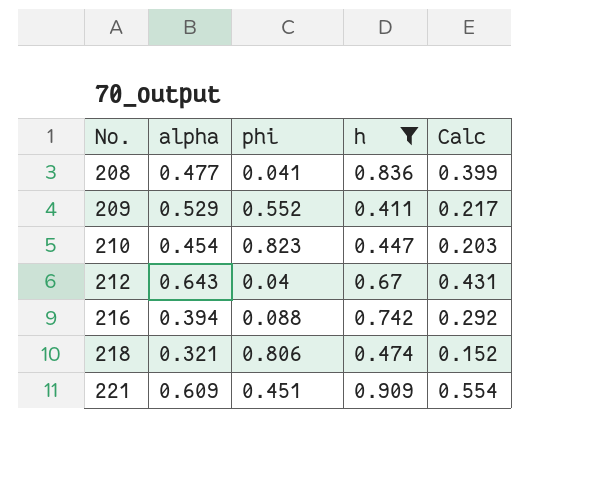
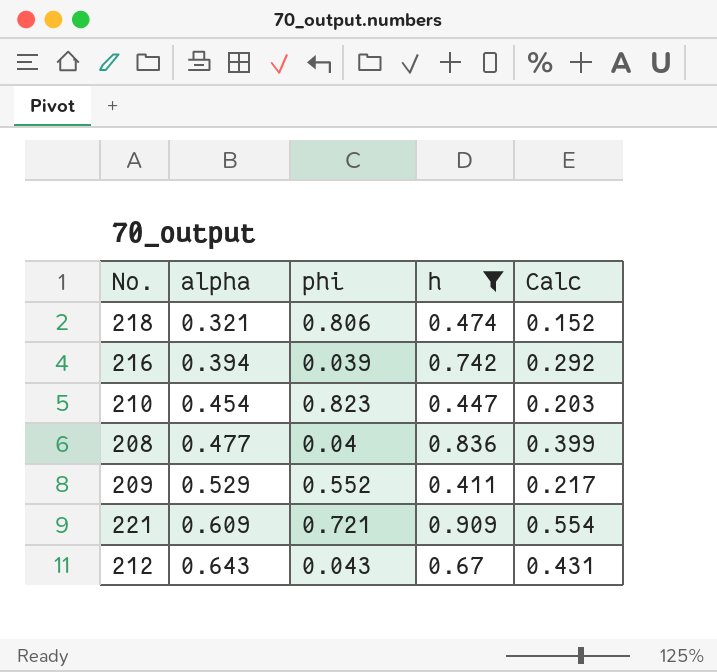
row order: No. ascending -> alpha ascending
216 | phi: 0.088 -> 0.039
208 | phi: 0.041 -> 0.04
221 | phi: 0.451 -> 0.721
212 | phi: 0.04 -> 0.043

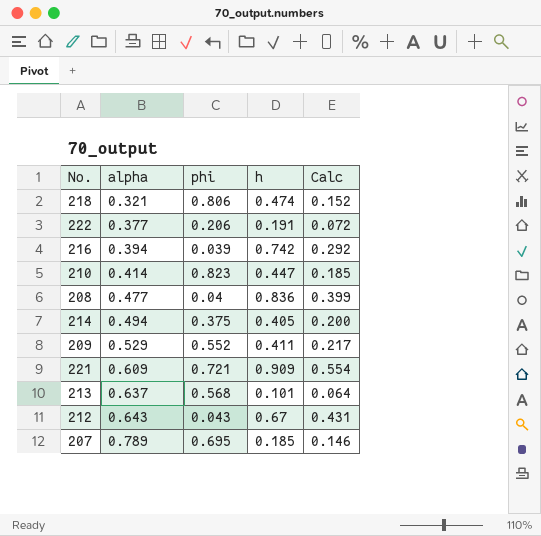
filter: h >= 0.411 -> none
210 | alpha: 0.454 -> 0.414
210 | Calc: 0.203 -> 0.185

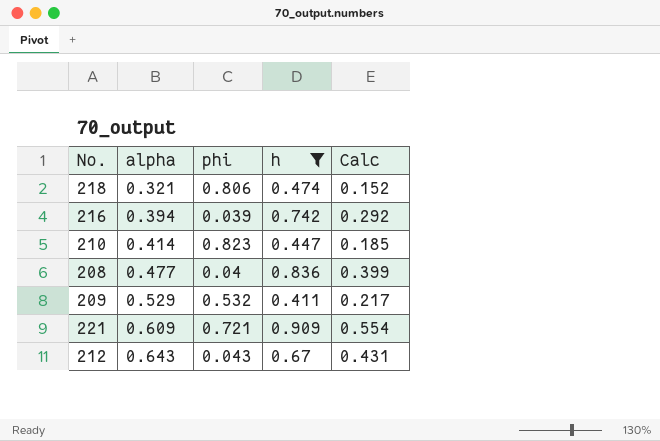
filter: none -> h >= 0.411
209 | phi: 0.552 -> 0.532

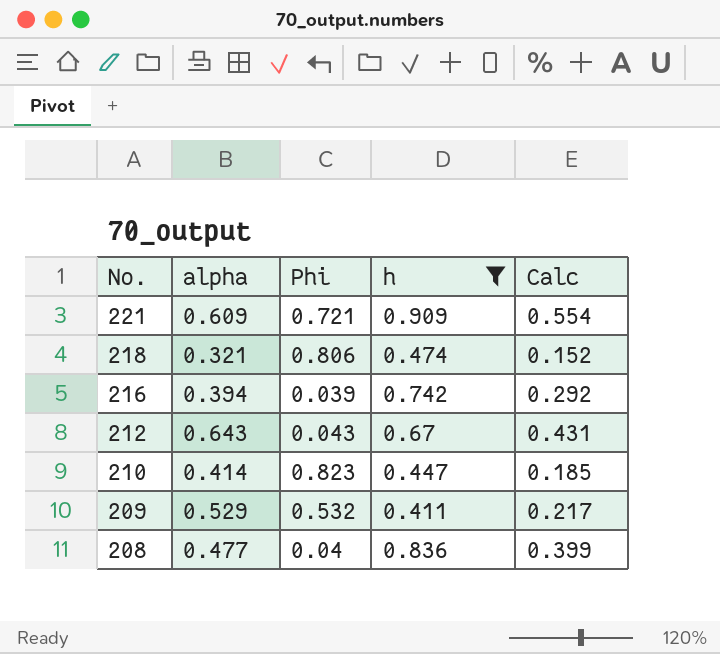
row order: alpha ascending -> No. descending
column name: phi -> Phi

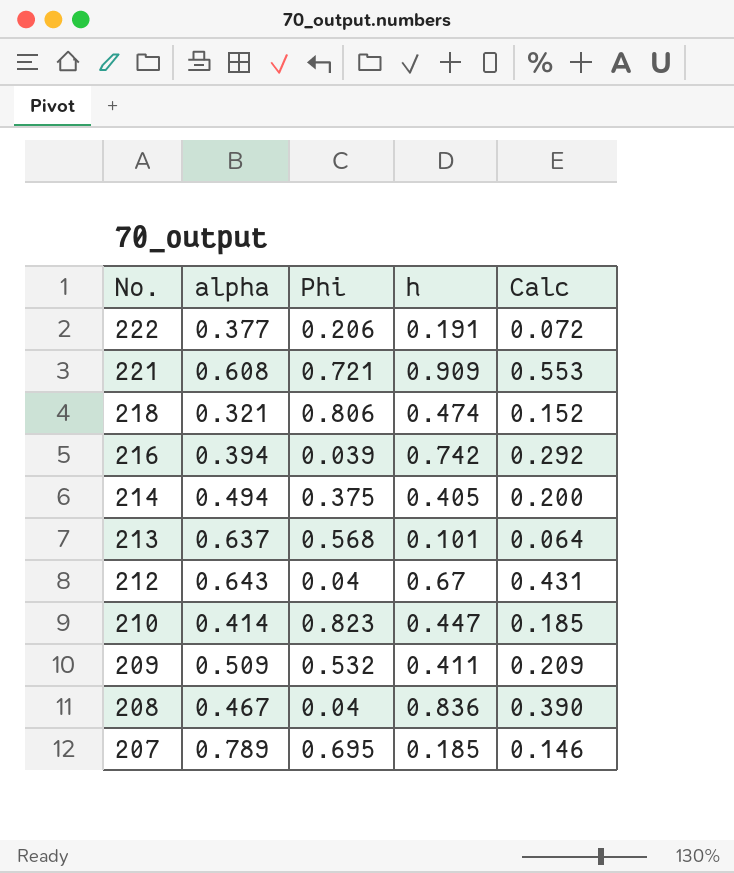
filter: h >= 0.411 -> none
221 | alpha: 0.609 -> 0.608
221 | Calc: 0.554 -> 0.553
212 | Phi: 0.043 -> 0.04
209 | alpha: 0.529 -> 0.509
209 | Calc: 0.217 -> 0.209
208 | alpha: 0.477 -> 0.467
208 | Calc: 0.399 -> 0.390

